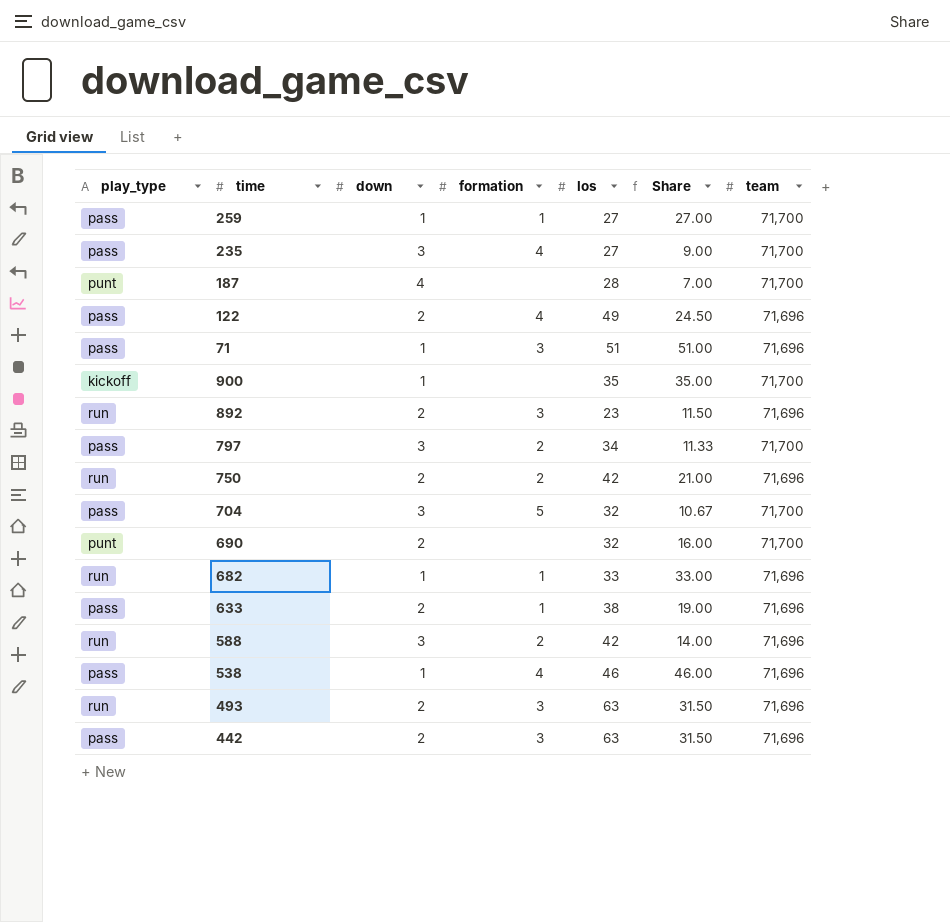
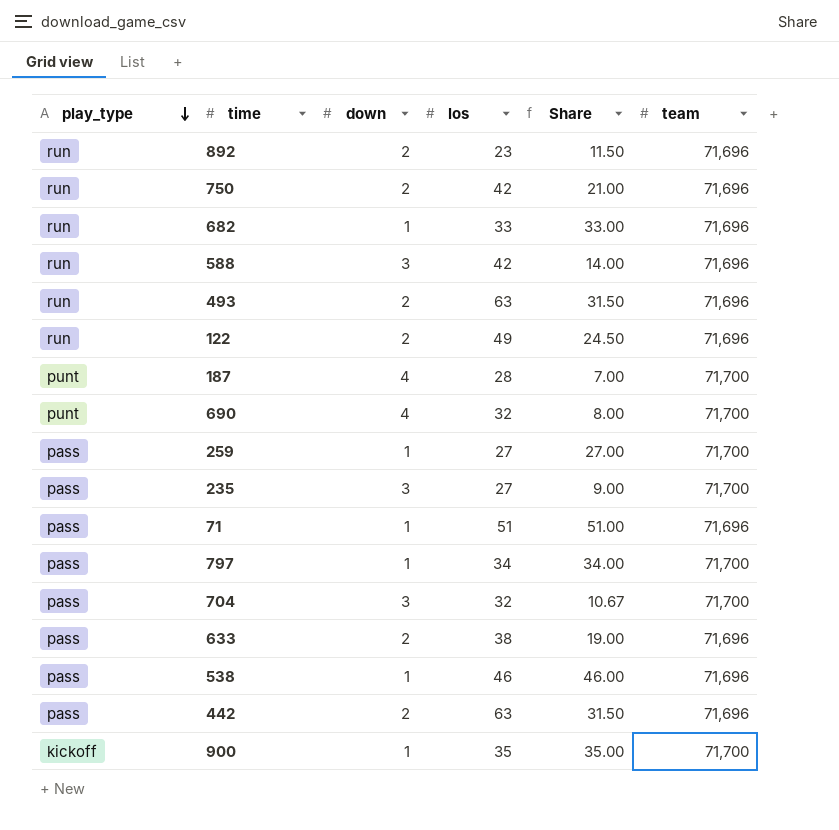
row order: none -> play_type descending
column formation | position: 4 -> none
122 | play_type: pass -> run
690 | down: 2 -> 4
690 | Share: 16.00 -> 8.00
797 | down: 3 -> 1
797 | Share: 11.33 -> 34.00

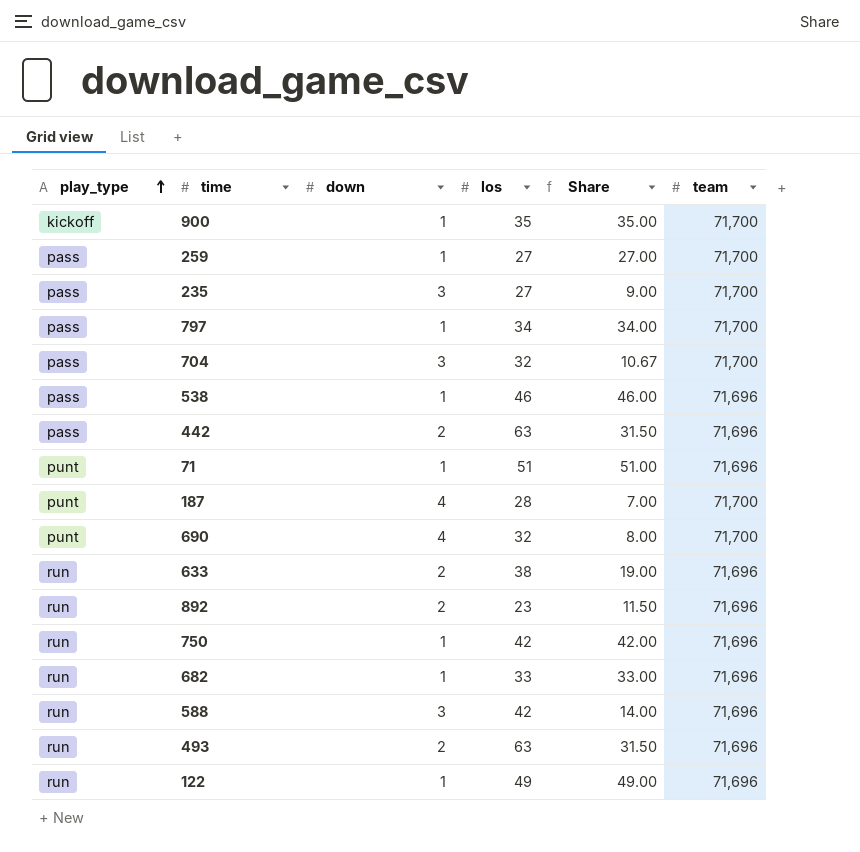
row order: play_type descending -> play_type ascending
71 | play_type: pass -> punt
633 | play_type: pass -> run
750 | down: 2 -> 1
750 | Share: 21.00 -> 42.00
122 | down: 2 -> 1
122 | Share: 24.50 -> 49.00

